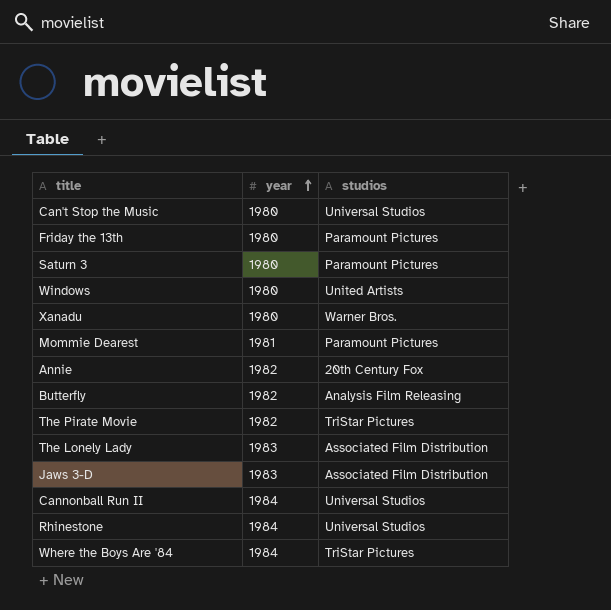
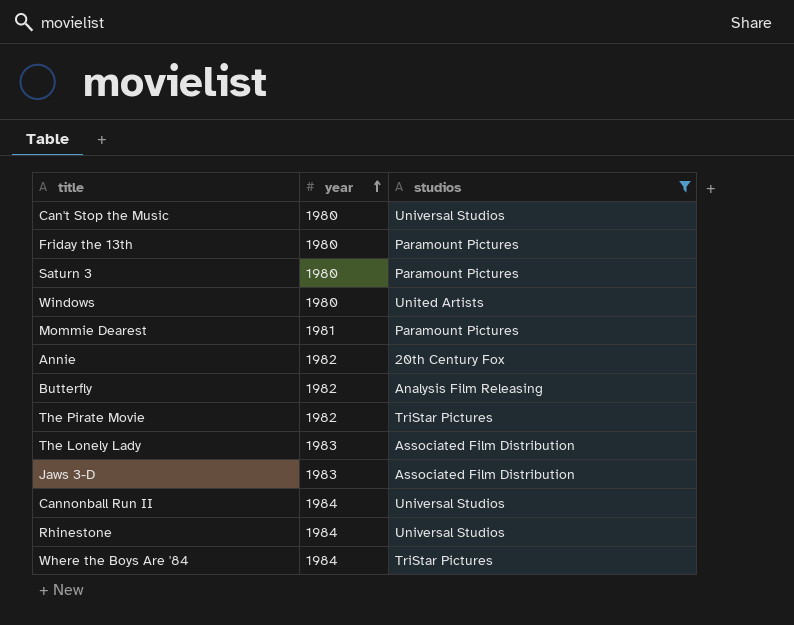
filter: none -> studios != Warner Bros.

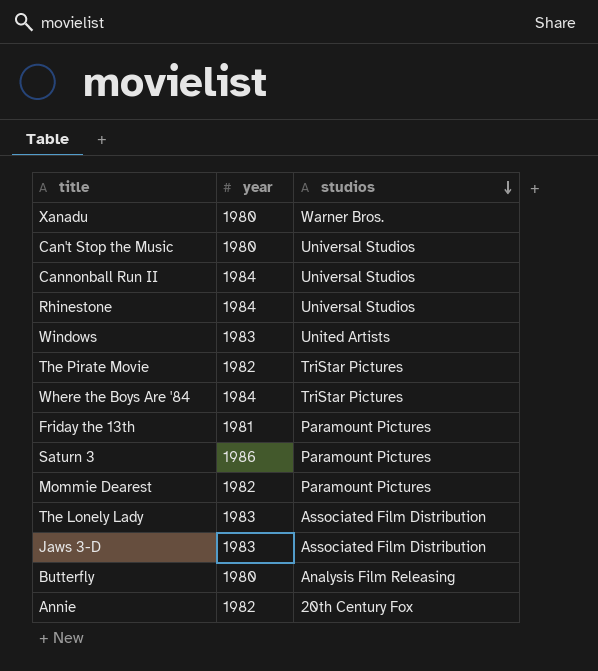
filter: studios != Warner Bros. -> none
row order: year ascending -> studios descending
Windows | year: 1980 -> 1983
Friday the 13th | year: 1980 -> 1981
Saturn 3 | year: 1980 -> 1986
Mommie Dearest | year: 1981 -> 1982
Butterfly | year: 1982 -> 1980

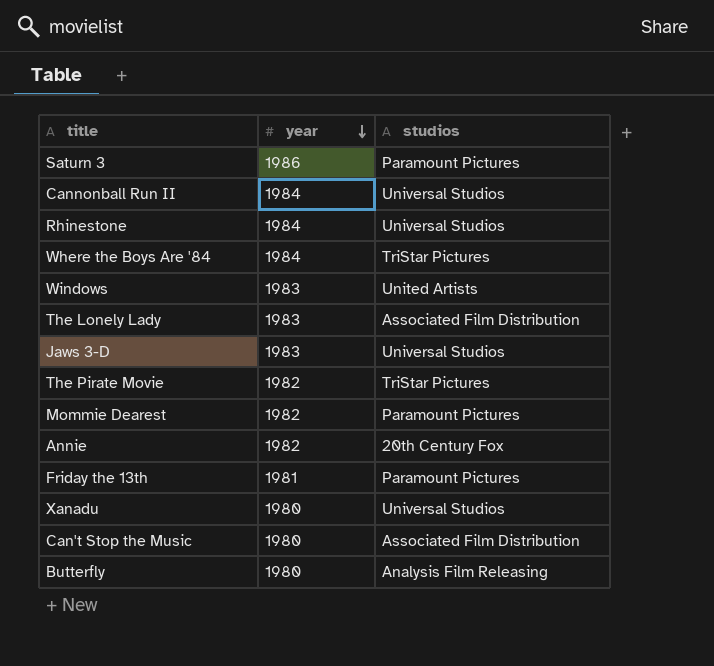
row order: studios descending -> year descending
Jaws 3-D | studios: Associated Film Distribution -> Universal Studios
Xanadu | studios: Warner Bros. -> Universal Studios
Can't Stop the Music | studios: Universal Studios -> Associated Film Distribution

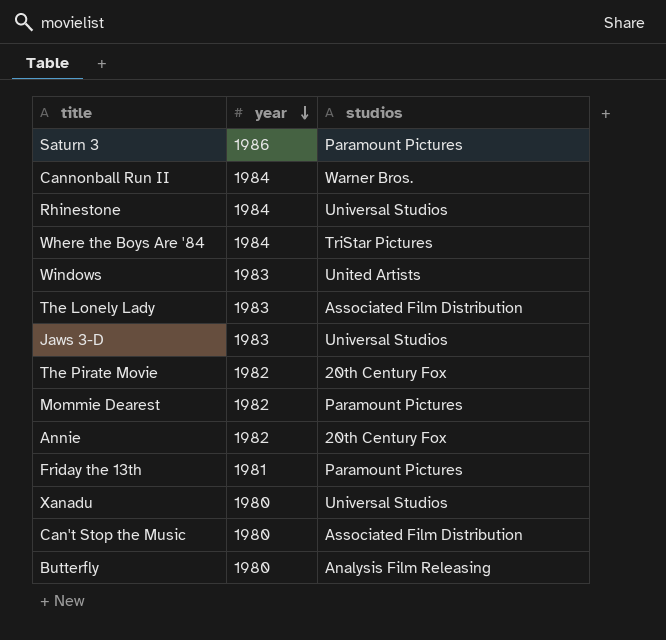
Cannonball Run II | studios: Universal Studios -> Warner Bros.
The Pirate Movie | studios: TriStar Pictures -> 20th Century Fox

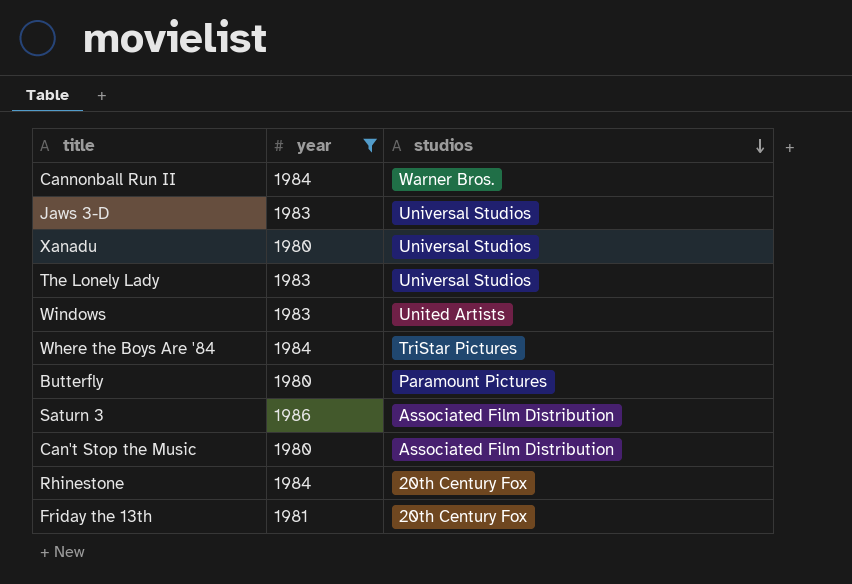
filter: none -> year != 1982
row order: year descending -> studios descending
The Lonely Lady | studios: Associated Film Distribution -> Universal Studios
Butterfly | studios: Analysis Film Releasing -> Paramount Pictures
Saturn 3 | studios: Paramount Pictures -> Associated Film Distribution
Rhinestone | studios: Universal Studios -> 20th Century Fox
Friday the 13th | studios: Paramount Pictures -> 20th Century Fox

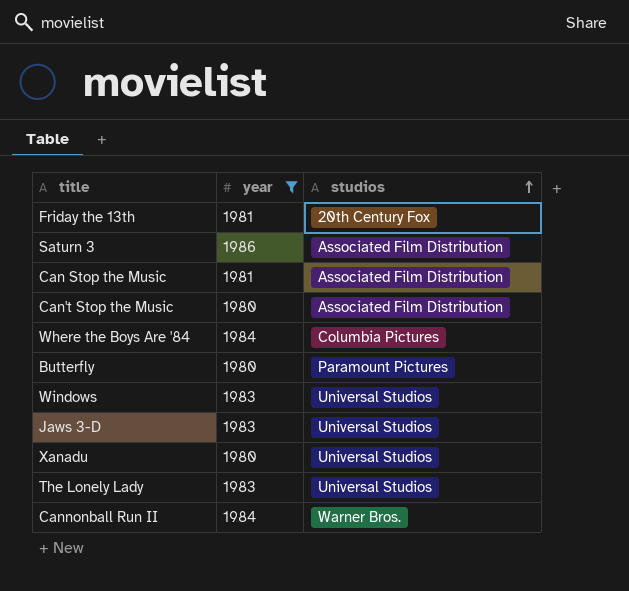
row order: studios descending -> studios ascending
row Rhinestone: 1984 | 20th Century Fox -> none
row Can Stop the Music: none -> 1981 | Associated Film Distribution
Where the Boys Are '84 | studios: TriStar Pictures -> Columbia Pictures
Windows | studios: United Artists -> Universal Studios

